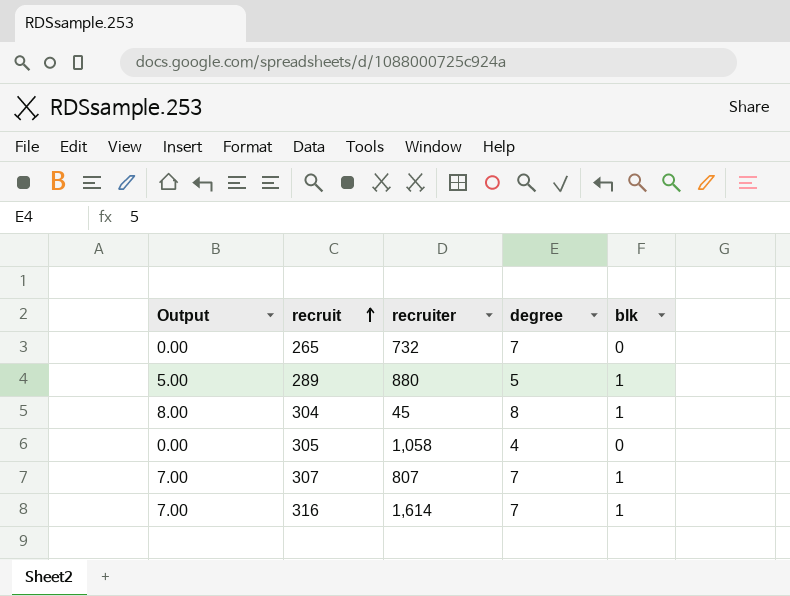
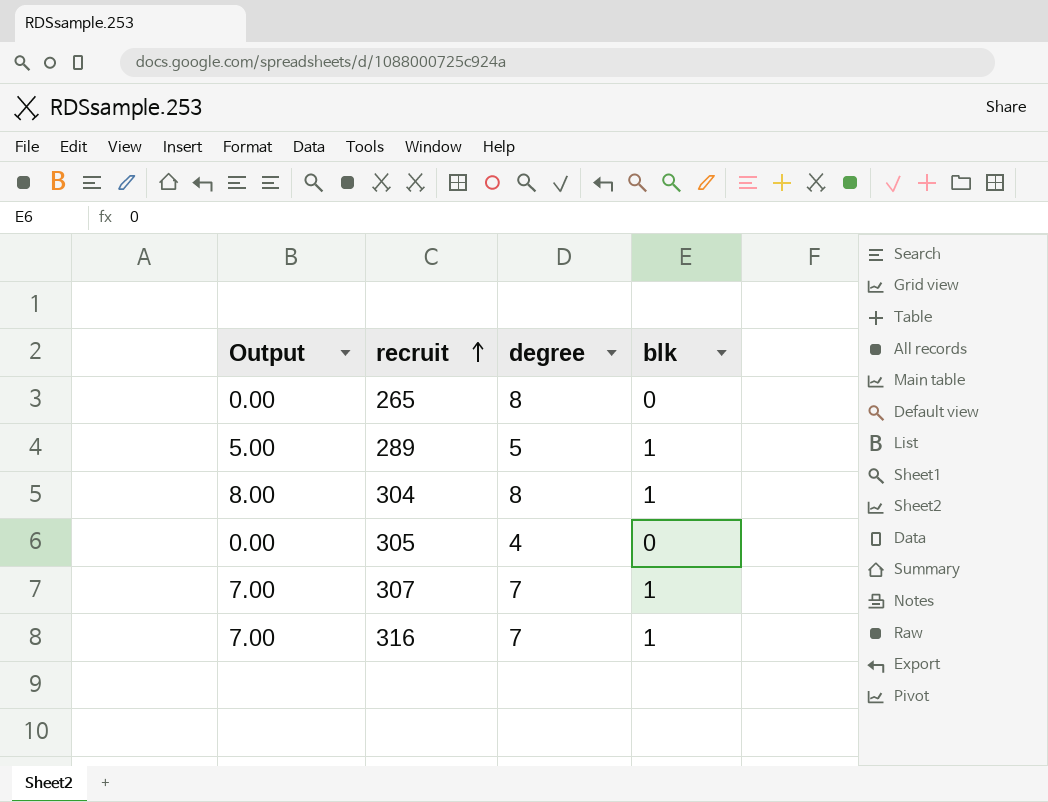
column recruiter | position: 3 -> none
265 | degree: 7 -> 8

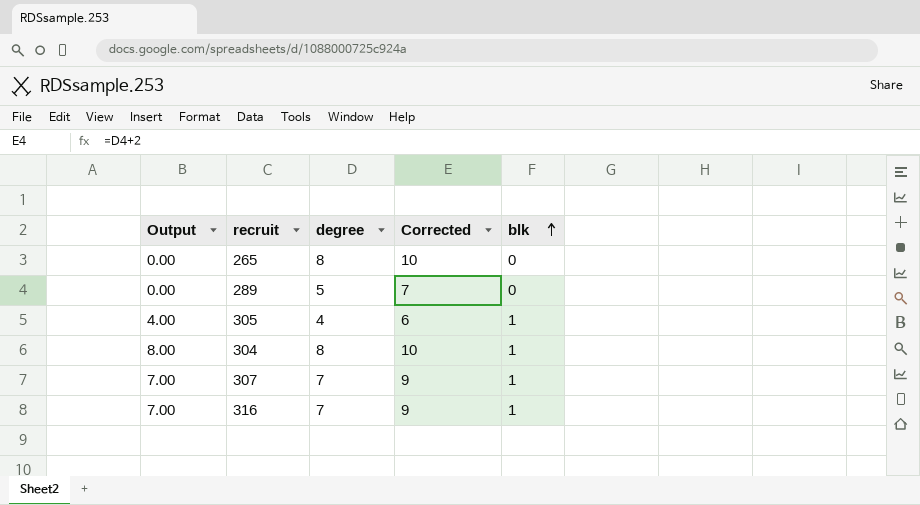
row order: recruit ascending -> blk ascending
column Corrected | formula: none -> [degree] + 2
289 | Output: 5.00 -> 0.00
289 | blk: 1 -> 0
305 | Output: 0.00 -> 4.00
305 | blk: 0 -> 1

